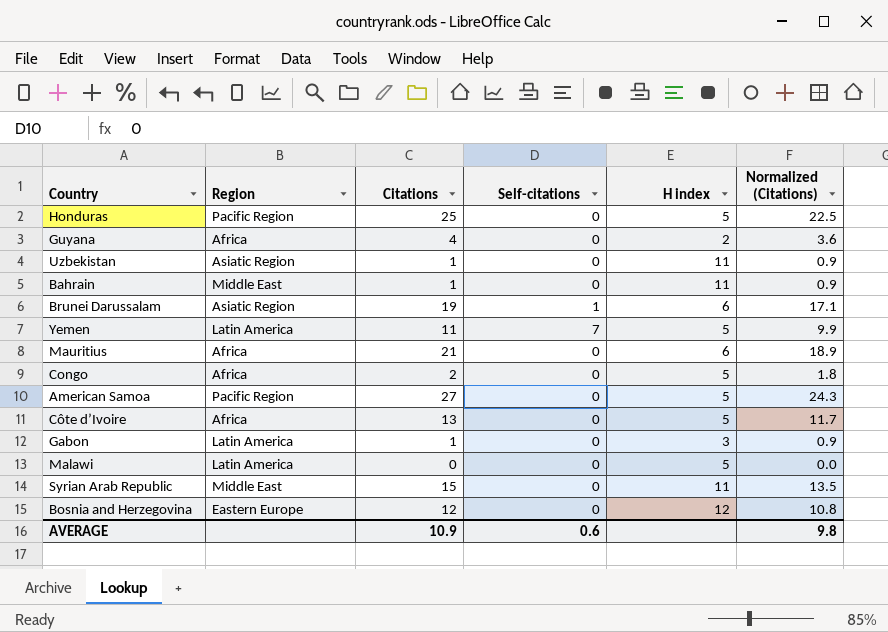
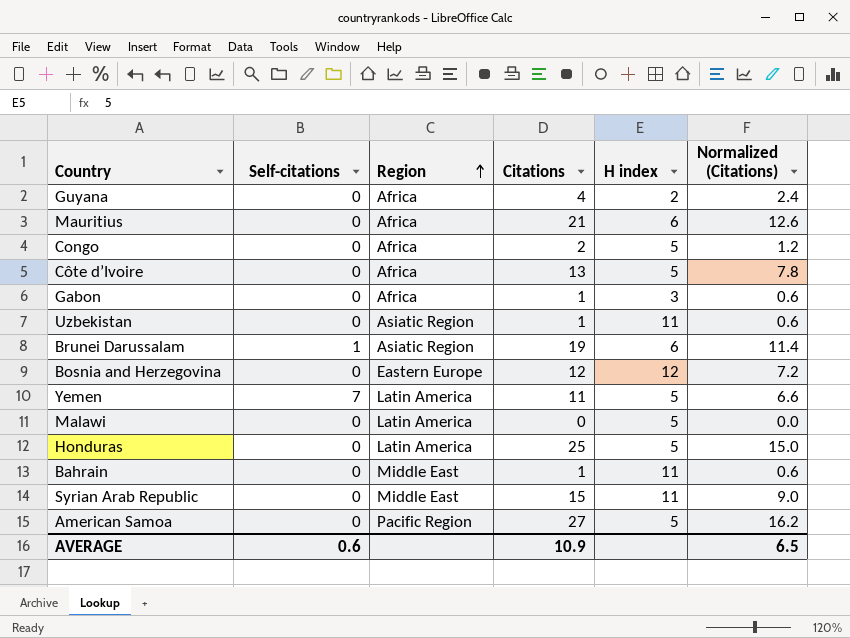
row order: none -> Region ascending
column Self-citations | position: 4 -> 2
column Normalized (Citations) | formula: [Citations] * 0.9 -> [Citations] * 0.6
Gabon | Region: Latin America -> Africa
Honduras | Region: Pacific Region -> Latin America
AVERAGE | Normalized (Citations): 9.8 -> 6.5

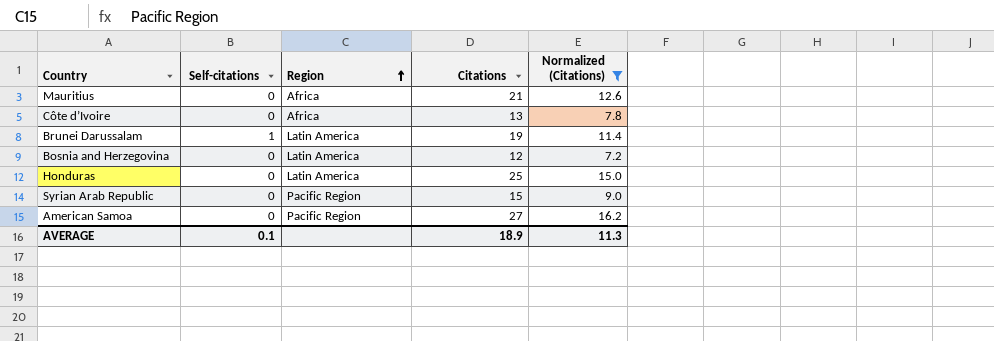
filter: none -> Normalized (Citations) >= 7.2
column H index | position: 5 -> none
Brunei Darussalam | Region: Asiatic Region -> Latin America
Bosnia and Herzegovina | Region: Eastern Europe -> Latin America
Syrian Arab Republic | Region: Middle East -> Pacific Region
AVERAGE | Self-citations: 0.6 -> 0.1
AVERAGE | Citations: 10.9 -> 18.9
AVERAGE | Normalized (Citations): 6.5 -> 11.3

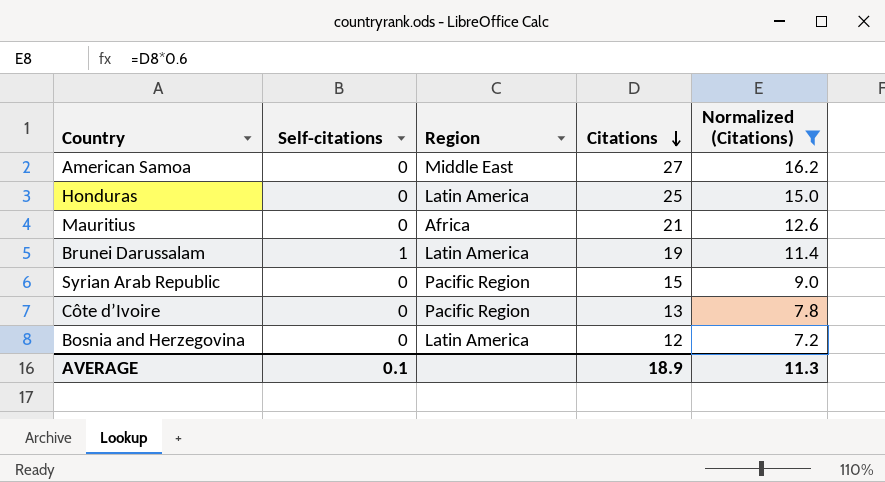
row order: Region ascending -> Citations descending
American Samoa | Region: Pacific Region -> Middle East
Côte d’Ivoire | Region: Africa -> Pacific Region

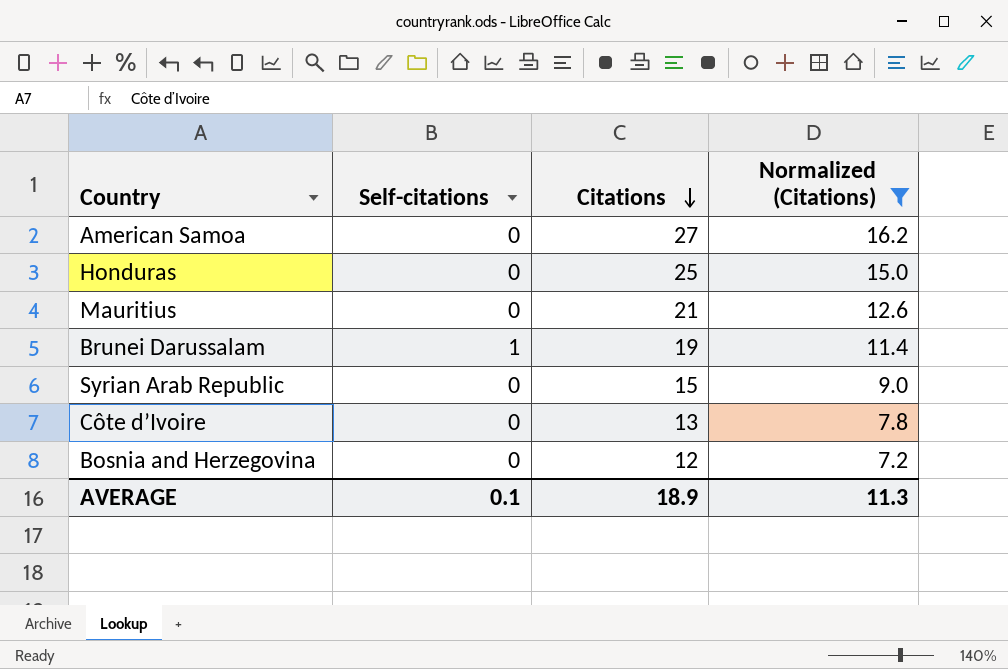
column Region | position: 3 -> none

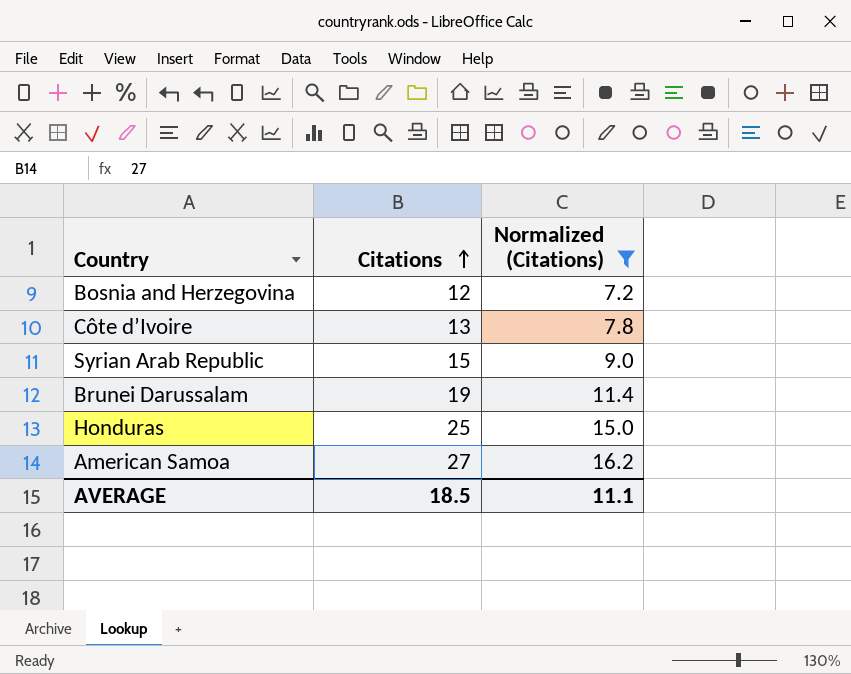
row order: Citations descending -> Citations ascending
column Self-citations | position: 2 -> none
row Mauritius: 0 | 21 | 12.6 -> none
AVERAGE | Citations: 18.9 -> 18.5
AVERAGE | Normalized (Citations): 11.3 -> 11.1

